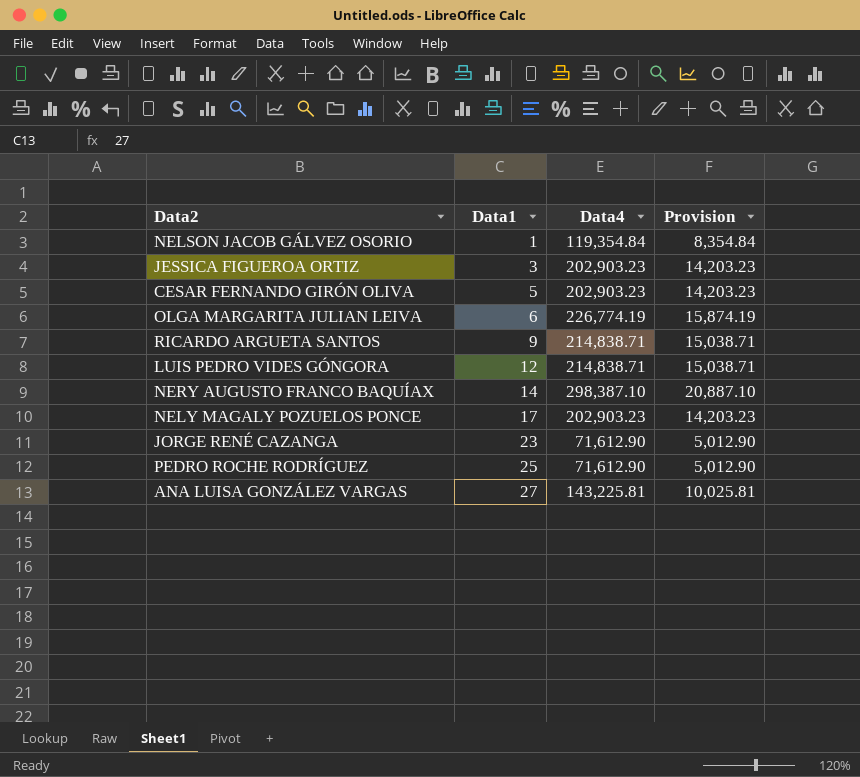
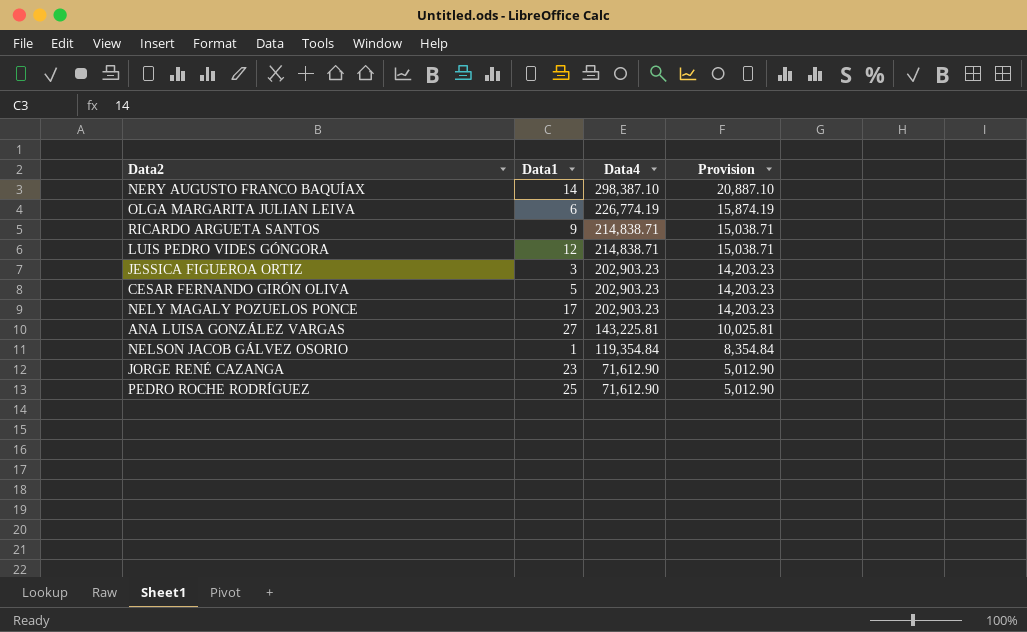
row order: Data1 ascending -> Data4 descending

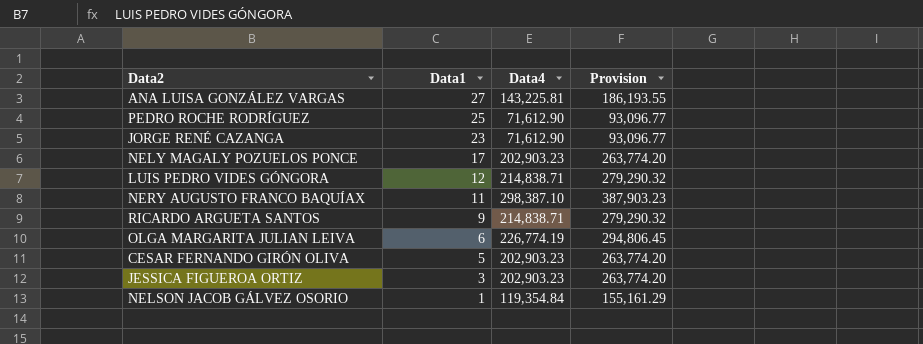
row order: Data4 descending -> Data1 descending
column Provision | formula: [Data4] * 0.07 -> [Data4] * 1.3
NERY AUGUSTO FRANCO BAQUÍAX | Data1: 14 -> 11

